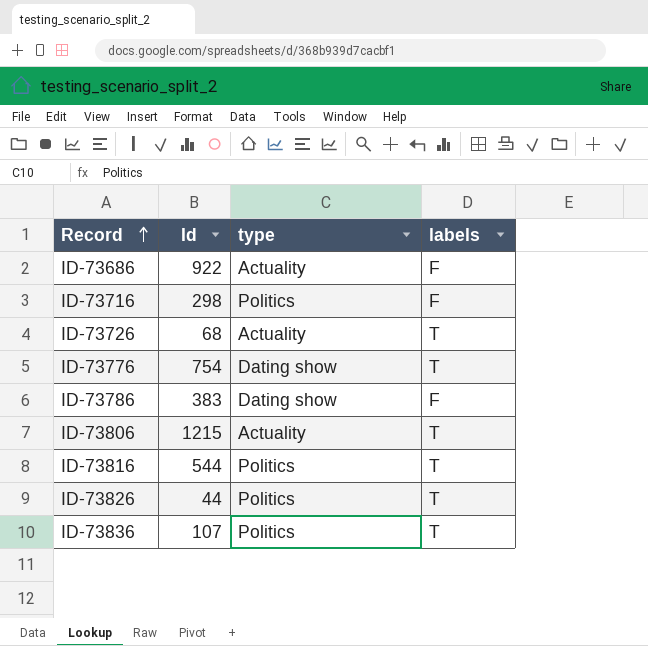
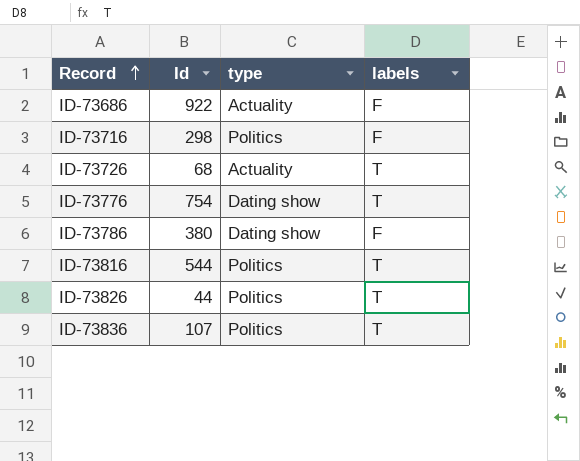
row ID-73806: 1215 | Actuality | T -> none
ID-73786 | Id: 383 -> 380

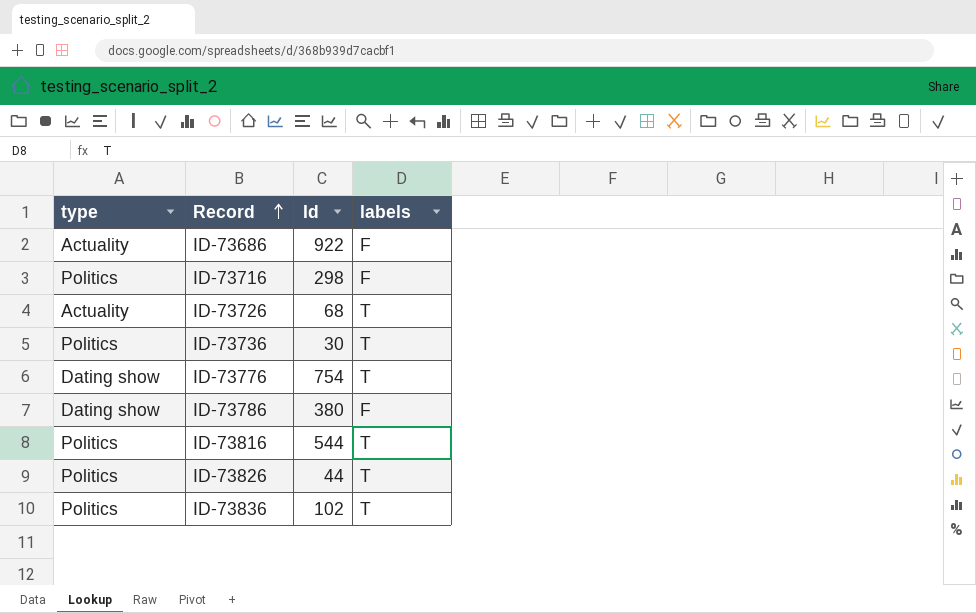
column type | position: 3 -> 1
row ID-73736: none -> Politics | 30 | T
ID-73836 | Id: 107 -> 102

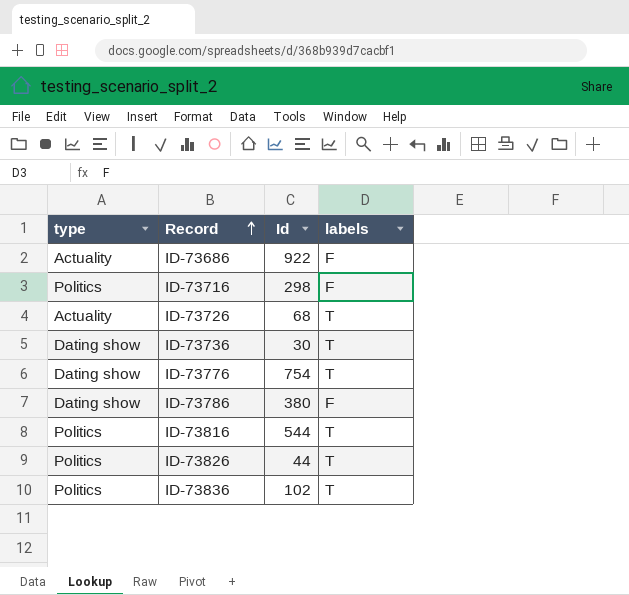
ID-73736 | type: Politics -> Dating show

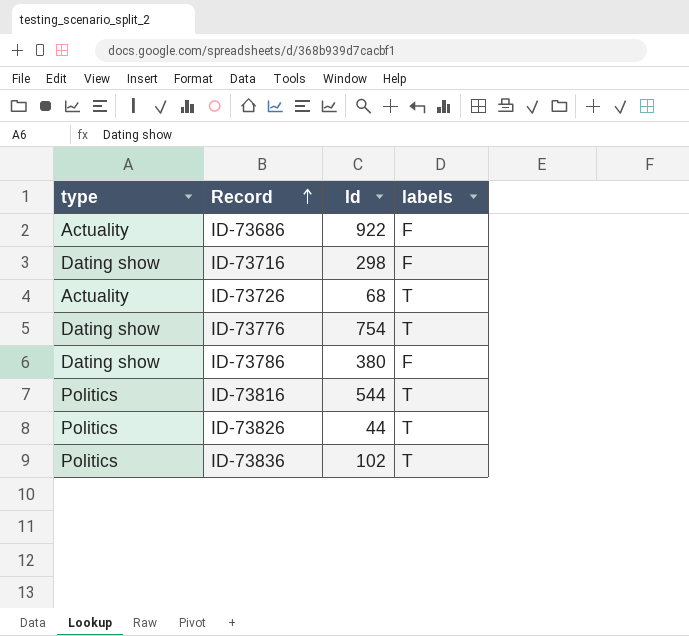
row ID-73736: Dating show | 30 | T -> none
ID-73716 | type: Politics -> Dating show

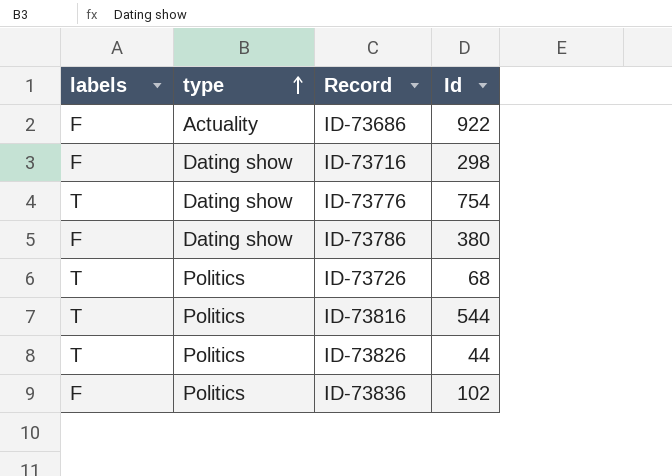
row order: Record ascending -> type ascending
column labels | position: 4 -> 1
ID-73726 | type: Actuality -> Politics
ID-73836 | labels: T -> F

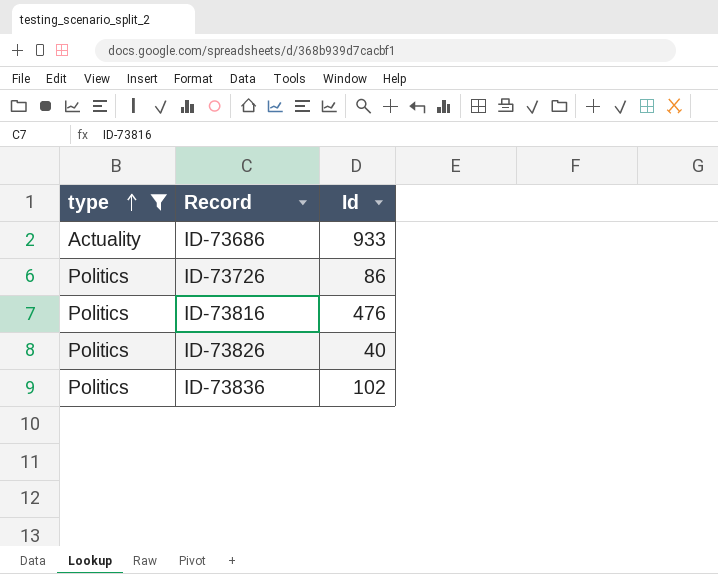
filter: none -> type != Dating show
column labels | position: 1 -> none
ID-73686 | Id: 922 -> 933
ID-73726 | Id: 68 -> 86
ID-73816 | Id: 544 -> 476
ID-73826 | Id: 44 -> 40

